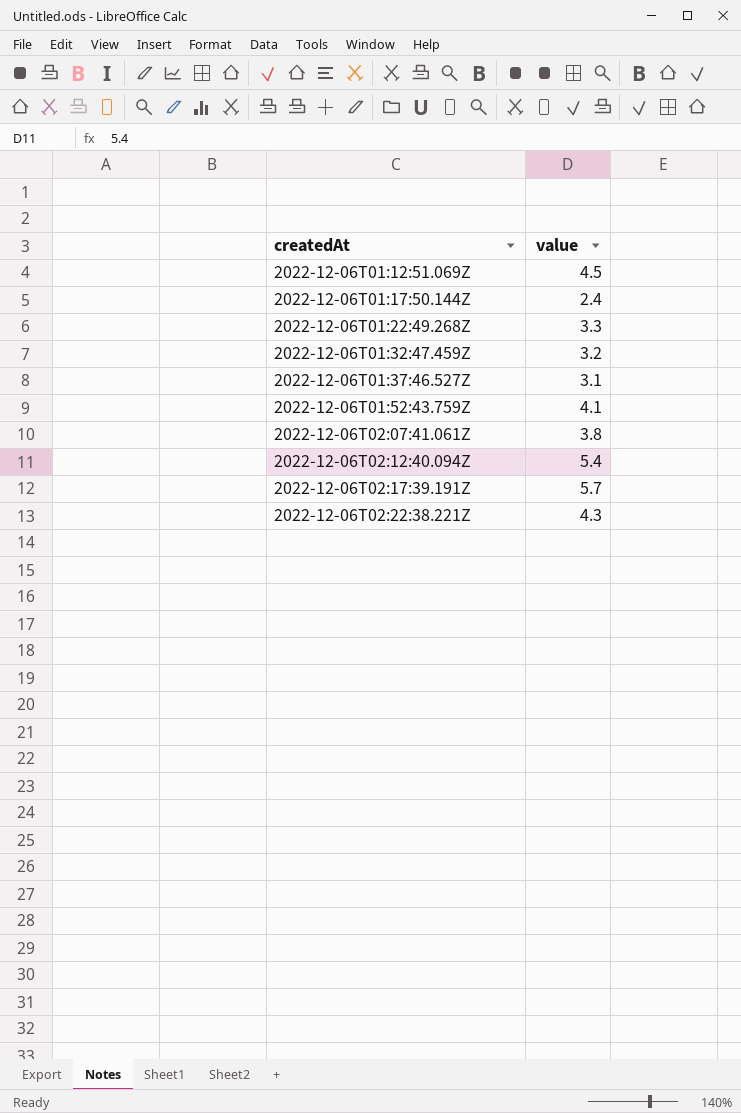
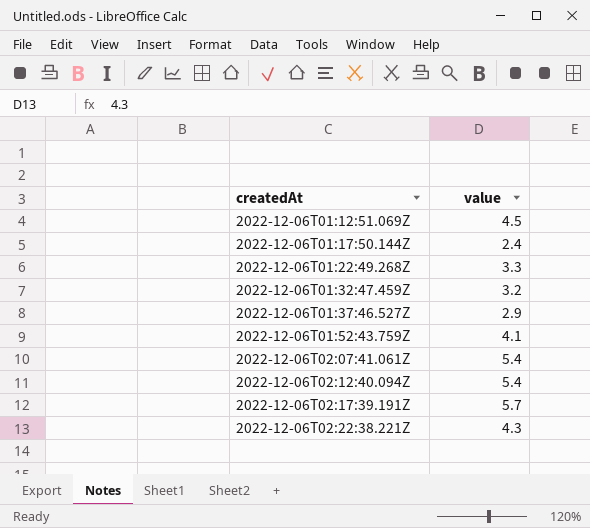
2022-12-06T01:37:46.527Z | value: 3.1 -> 2.9
2022-12-06T02:07:41.061Z | value: 3.8 -> 5.4

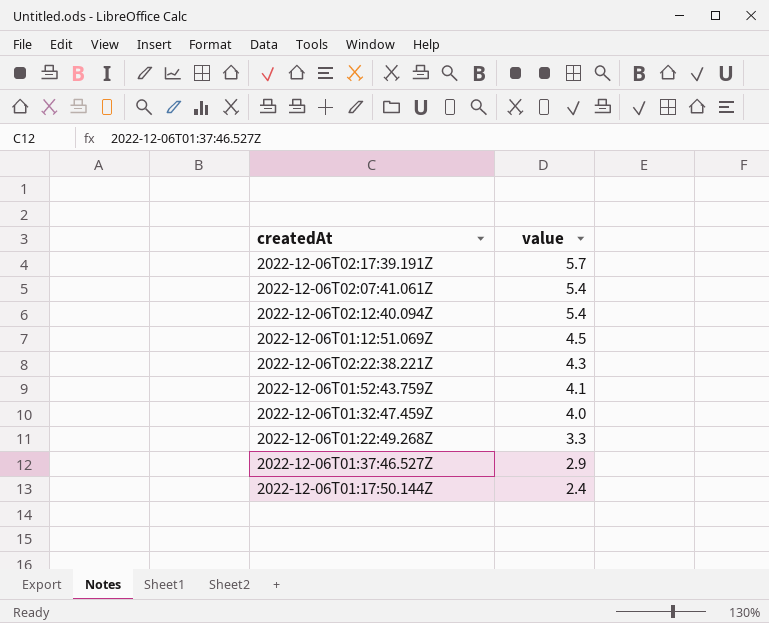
row order: createdAt ascending -> value descending
2022-12-06T01:32:47.459Z | value: 3.2 -> 4.0

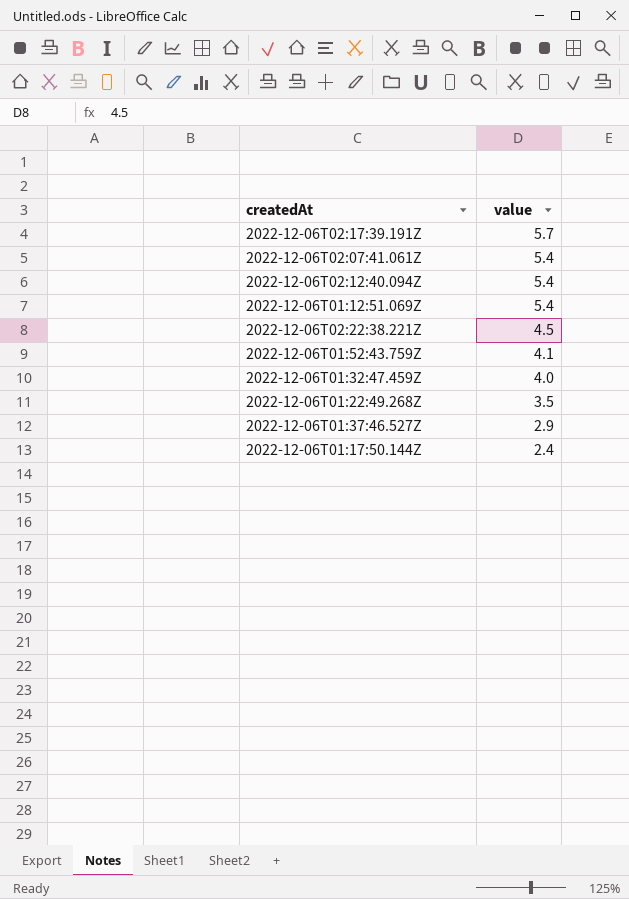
2022-12-06T01:12:51.069Z | value: 4.5 -> 5.4
2022-12-06T02:22:38.221Z | value: 4.3 -> 4.5
2022-12-06T01:22:49.268Z | value: 3.3 -> 3.5

